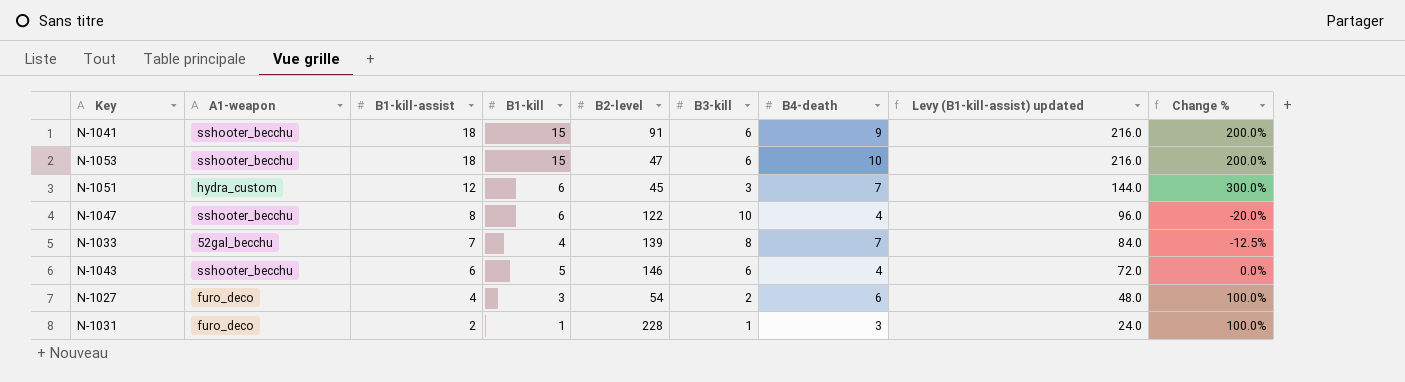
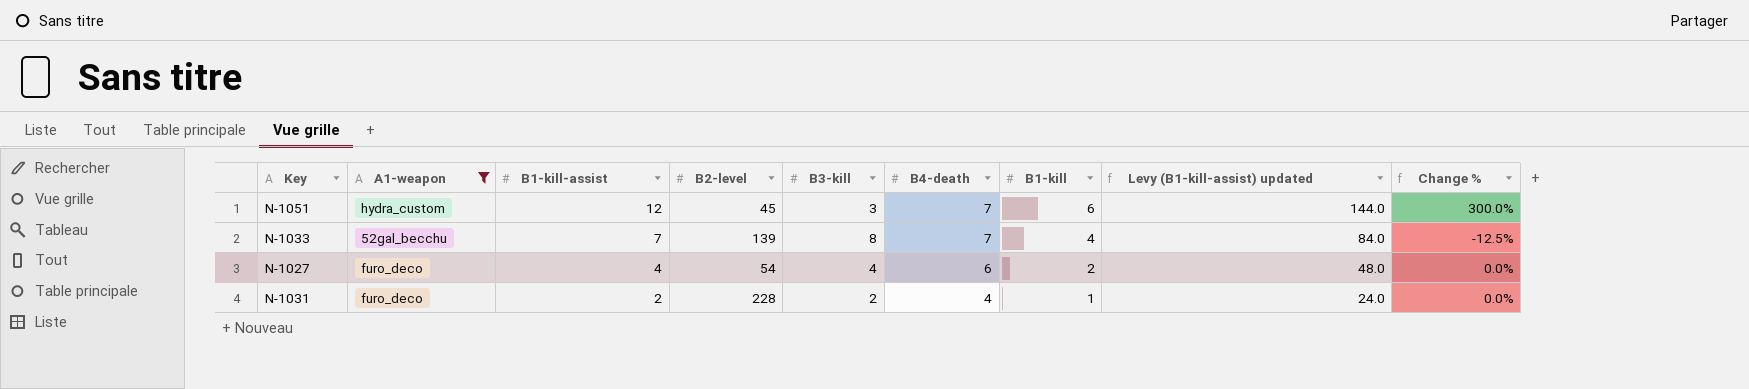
filter: none -> A1-weapon != sshooter_becchu
column B1-kill | position: 4 -> 7
N-1027 | B3-kill: 2 -> 4
N-1027 | B1-kill: 3 -> 2
N-1027 | Change %: 100.0% -> 0.0%
N-1031 | B3-kill: 1 -> 2
N-1031 | B4-death: 3 -> 4
N-1031 | Change %: 100.0% -> 0.0%

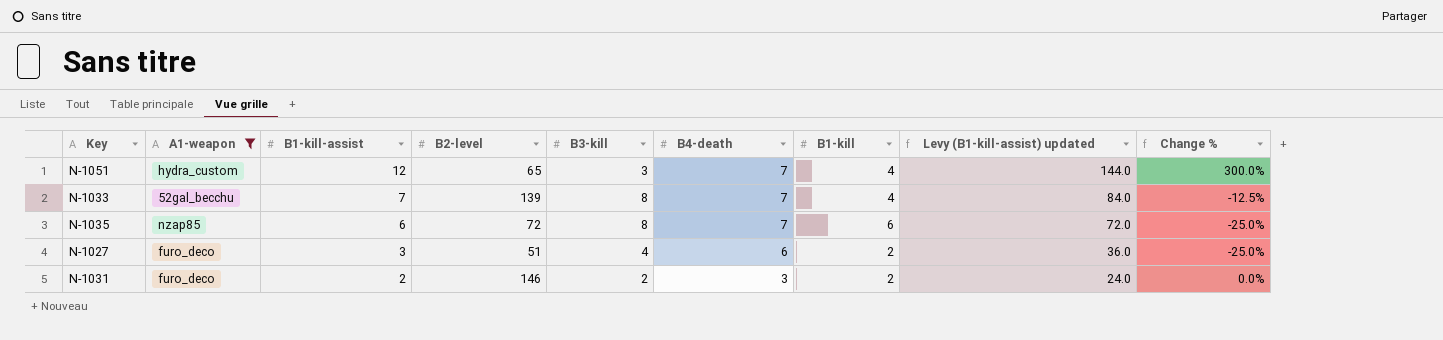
N-1051 | B2-level: 45 -> 65
N-1051 | B1-kill: 6 -> 4
row N-1035: none -> nzap85 | 6 | 72 | 8 | 7 | 6 | 72.0 | -25.0%
N-1027 | B1-kill-assist: 4 -> 3
N-1027 | B2-level: 54 -> 51
N-1027 | Levy (B1-kill-assist) updated: 48.0 -> 36.0
N-1027 | Change %: 0.0% -> -25.0%
N-1031 | B2-level: 228 -> 146
N-1031 | B4-death: 4 -> 3
N-1031 | B1-kill: 1 -> 2

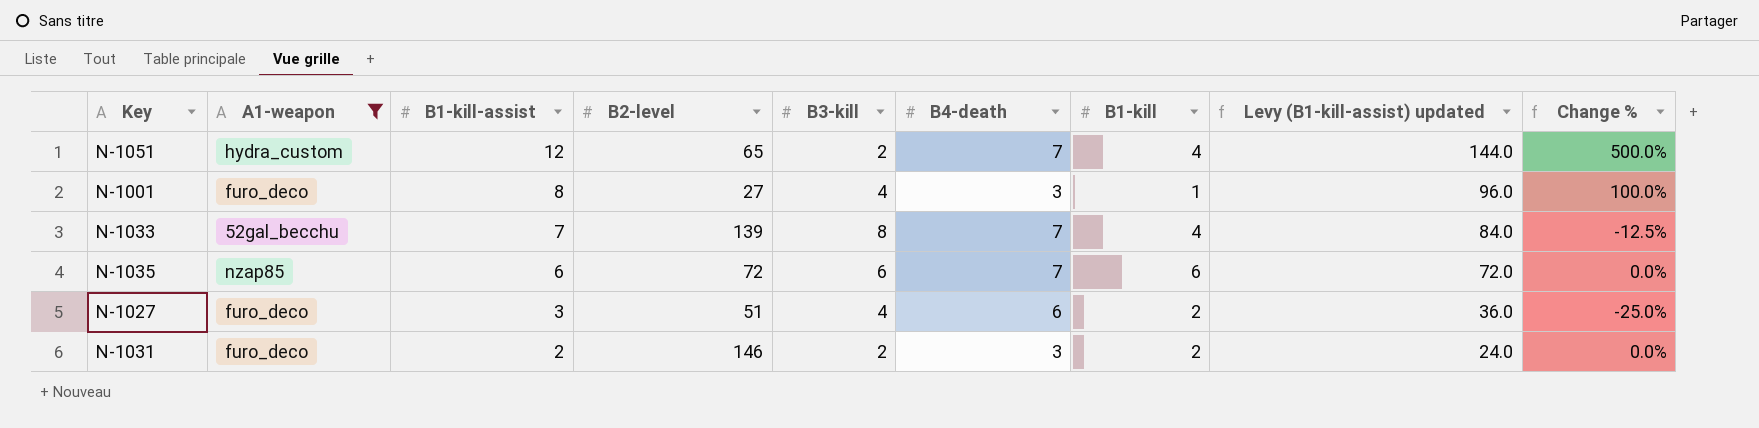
N-1051 | B3-kill: 3 -> 2
N-1051 | Change %: 300.0% -> 500.0%
row N-1001: none -> furo_deco | 8 | 27 | 4 | 3 | 1 | 96.0 | 100.0%
N-1035 | B3-kill: 8 -> 6
N-1035 | Change %: -25.0% -> 0.0%

